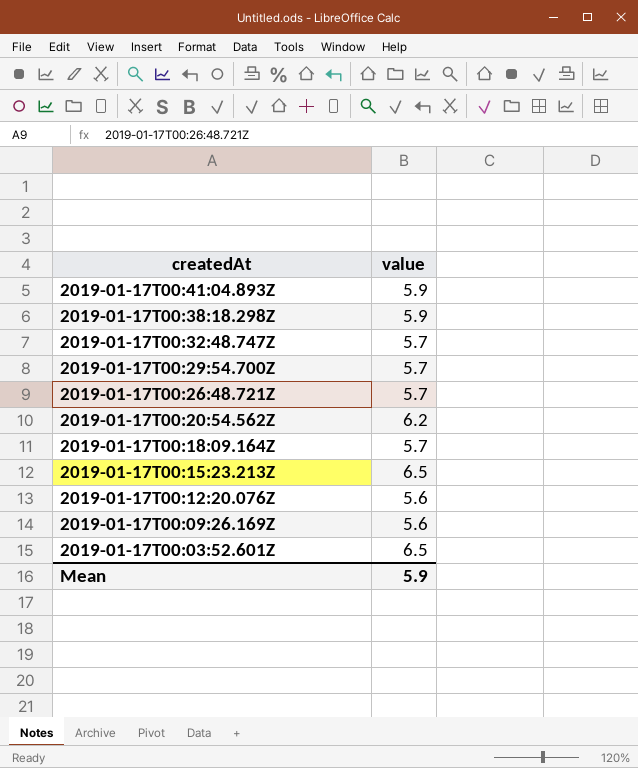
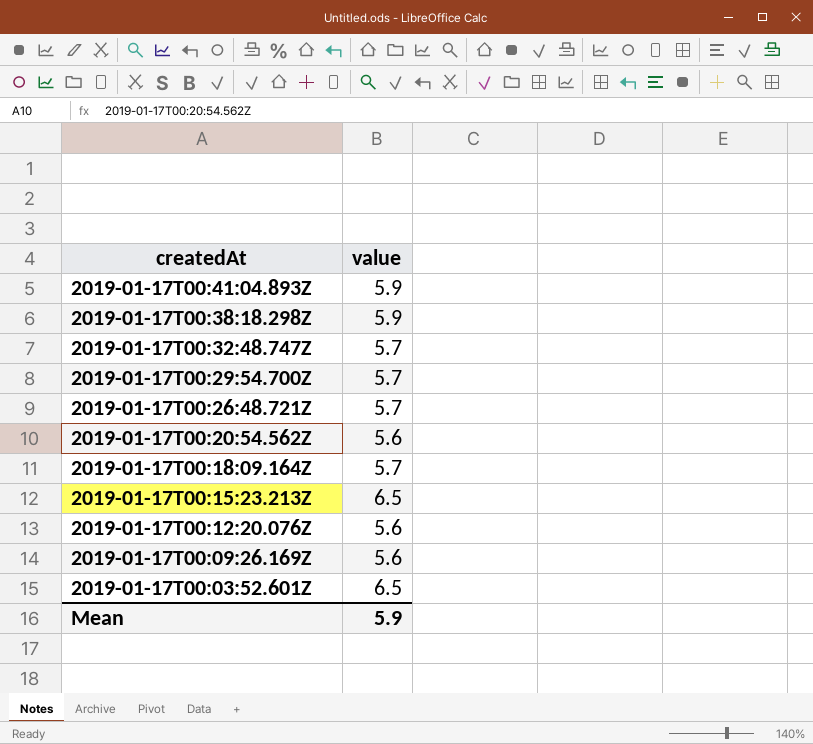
2019-01-17T00:20:54.562Z | value: 6.2 -> 5.6

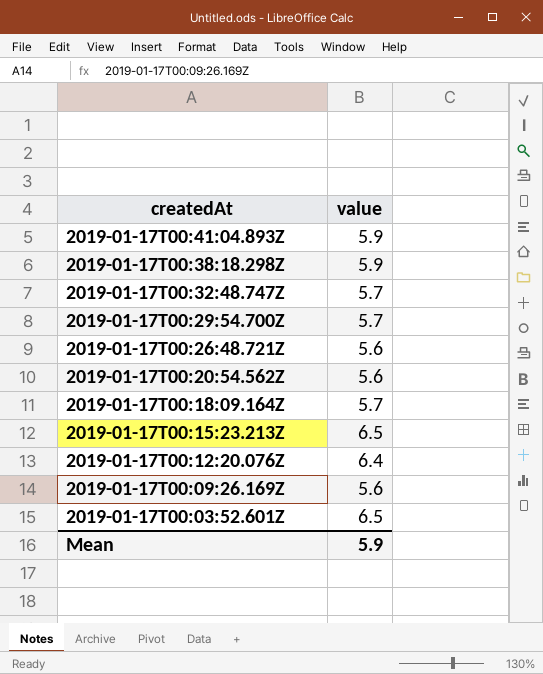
2019-01-17T00:26:48.721Z | value: 5.7 -> 5.6
2019-01-17T00:12:20.076Z | value: 5.6 -> 6.4

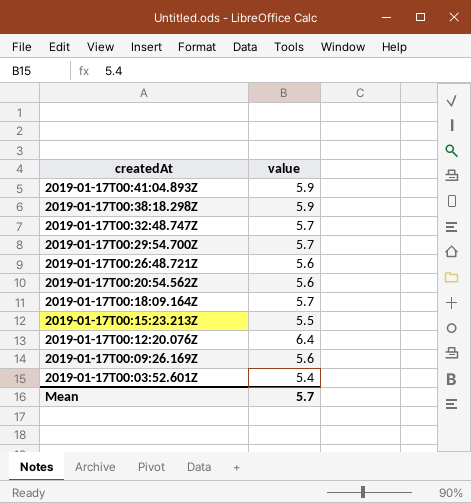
2019-01-17T00:15:23.213Z | value: 6.5 -> 5.5
2019-01-17T00:03:52.601Z | value: 6.5 -> 5.4
Mean | value: 5.9 -> 5.7

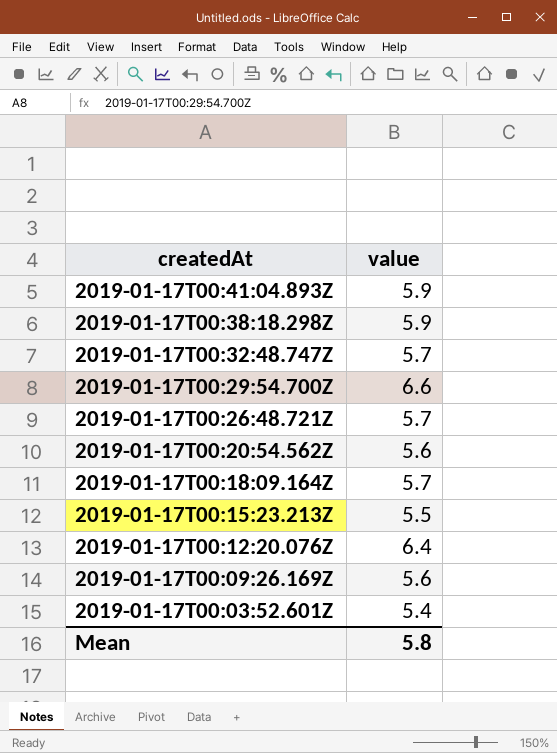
2019-01-17T00:29:54.700Z | value: 5.7 -> 6.6
2019-01-17T00:26:48.721Z | value: 5.6 -> 5.7
Mean | value: 5.7 -> 5.8

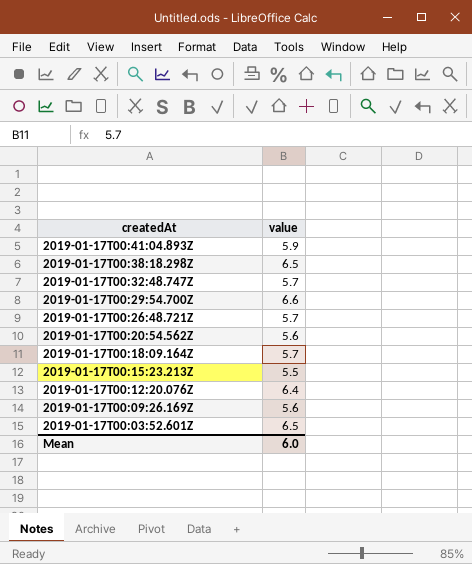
2019-01-17T00:38:18.298Z | value: 5.9 -> 6.5
2019-01-17T00:03:52.601Z | value: 5.4 -> 6.5
Mean | value: 5.8 -> 6.0

